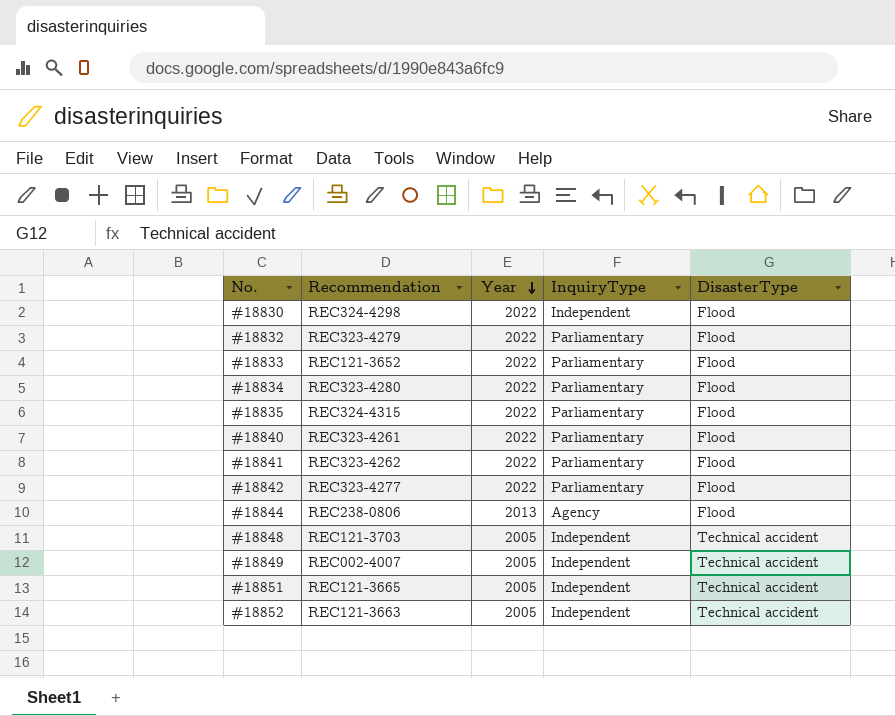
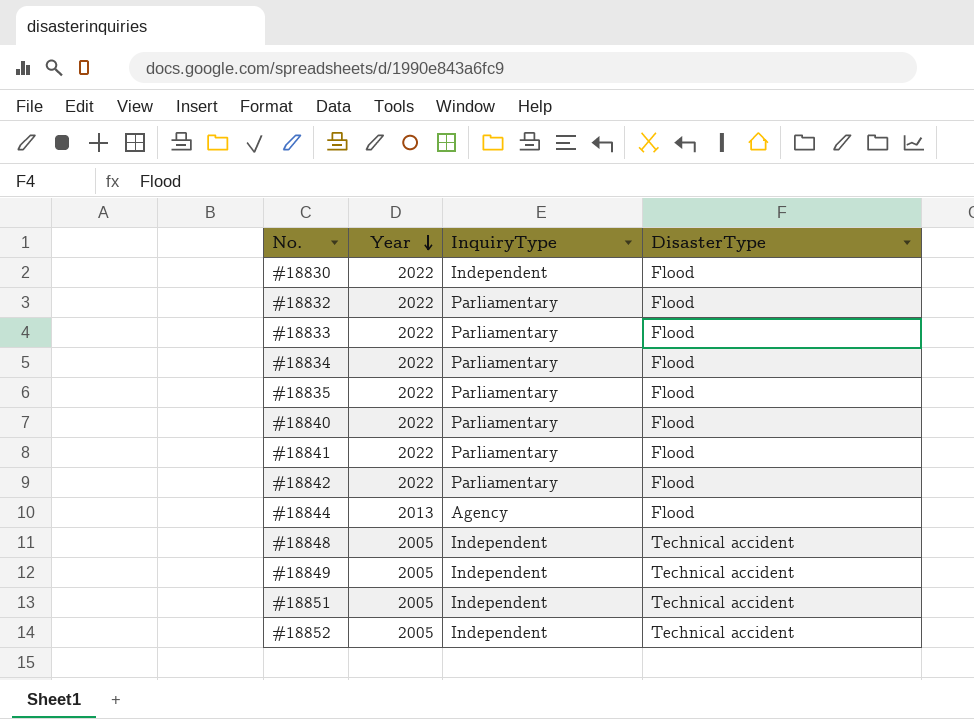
column Recommendation | position: 2 -> none

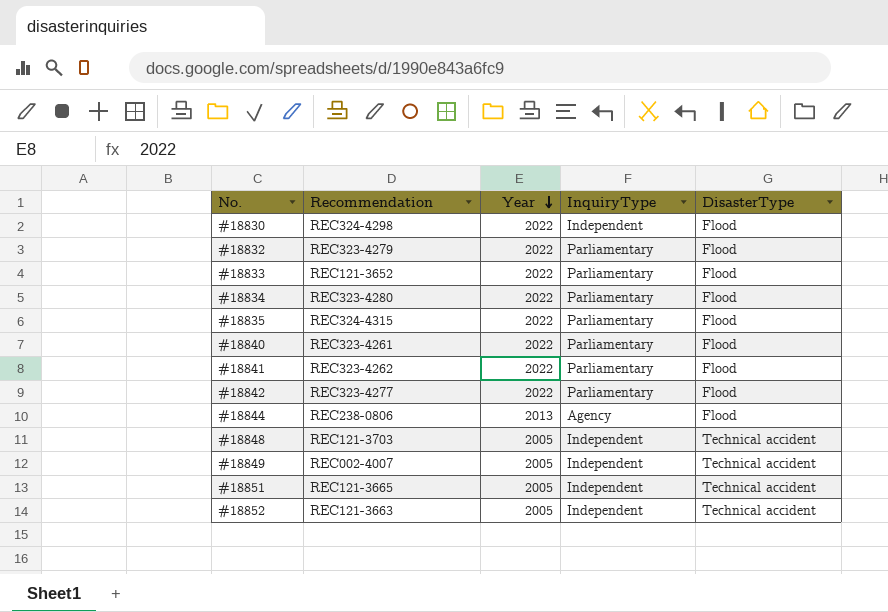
column Recommendation | position: none -> 2

